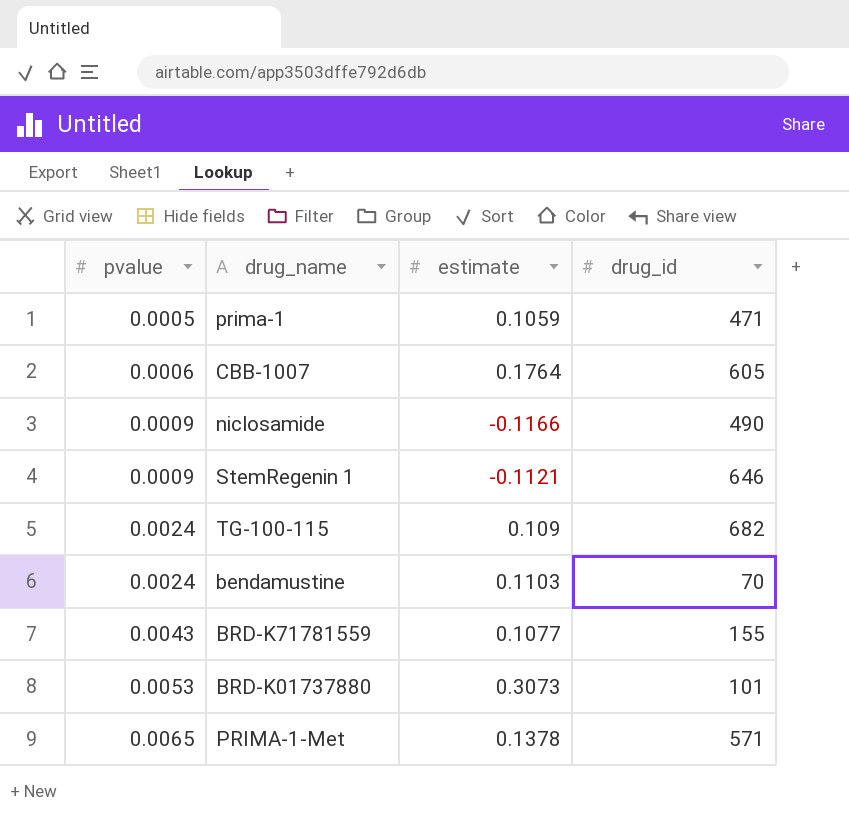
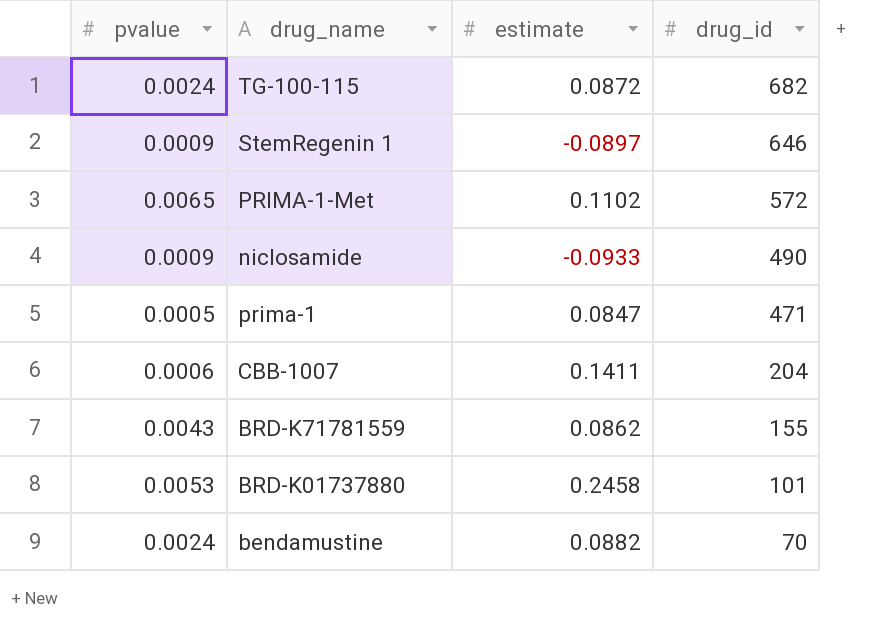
row order: pvalue ascending -> drug_id descending
TG-100-115 | estimate: 0.109 -> 0.0872
StemRegenin 1 | estimate: -0.1121 -> -0.0897
PRIMA-1-Met | estimate: 0.1378 -> 0.1102
PRIMA-1-Met | drug_id: 571 -> 572
niclosamide | estimate: -0.1166 -> -0.0933
prima-1 | estimate: 0.1059 -> 0.0847
CBB-1007 | estimate: 0.1764 -> 0.1411
CBB-1007 | drug_id: 605 -> 204
BRD-K71781559 | estimate: 0.1077 -> 0.0862
BRD-K01737880 | estimate: 0.3073 -> 0.2458
bendamustine | estimate: 0.1103 -> 0.0882

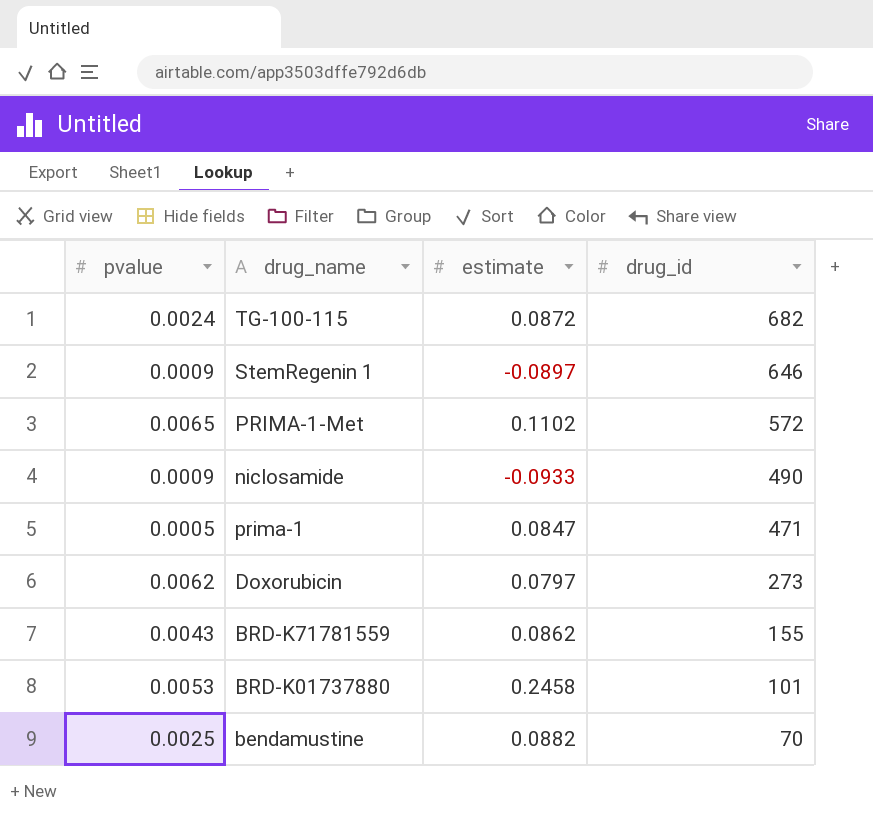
row CBB-1007: 0.0006 | 0.1411 | 204 -> none
row Doxorubicin: none -> 0.0062 | 0.0797 | 273
bendamustine | pvalue: 0.0024 -> 0.0025

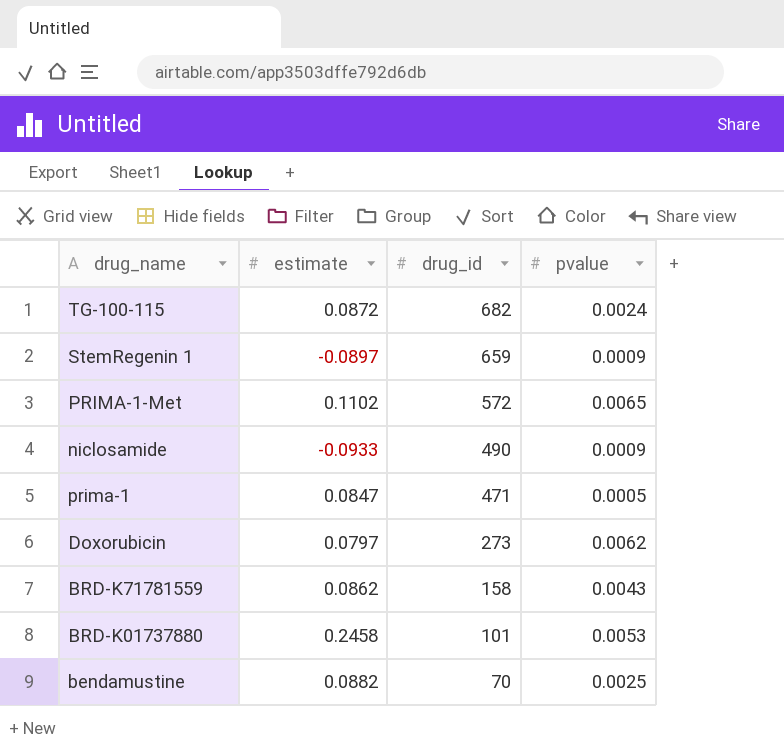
column pvalue | position: 1 -> 4
StemRegenin 1 | drug_id: 646 -> 659
BRD-K71781559 | drug_id: 155 -> 158

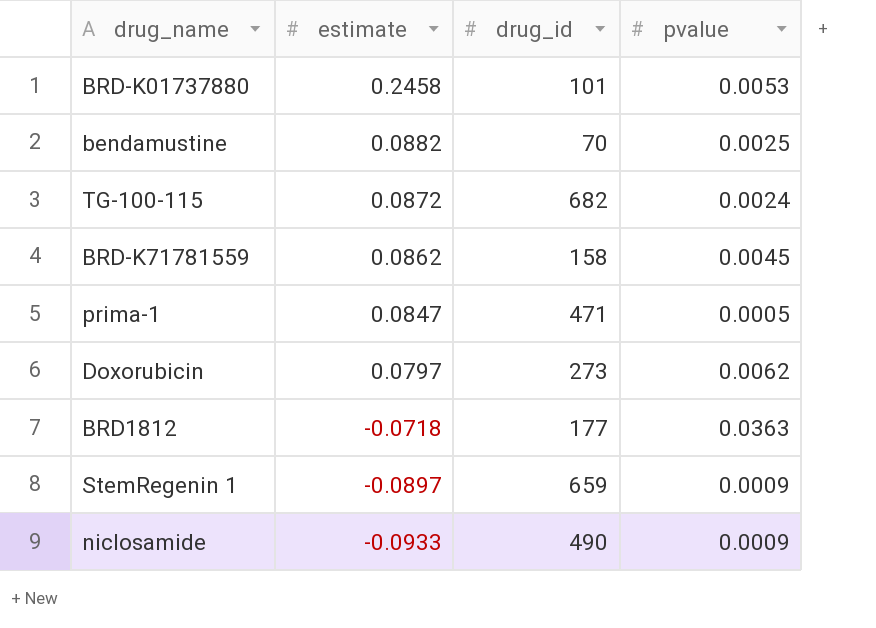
row order: drug_id descending -> estimate descending
row PRIMA-1-Met: 0.1102 | 572 | 0.0065 -> none
BRD-K71781559 | pvalue: 0.0043 -> 0.0045
row BRD1812: none -> -0.0718 | 177 | 0.0363

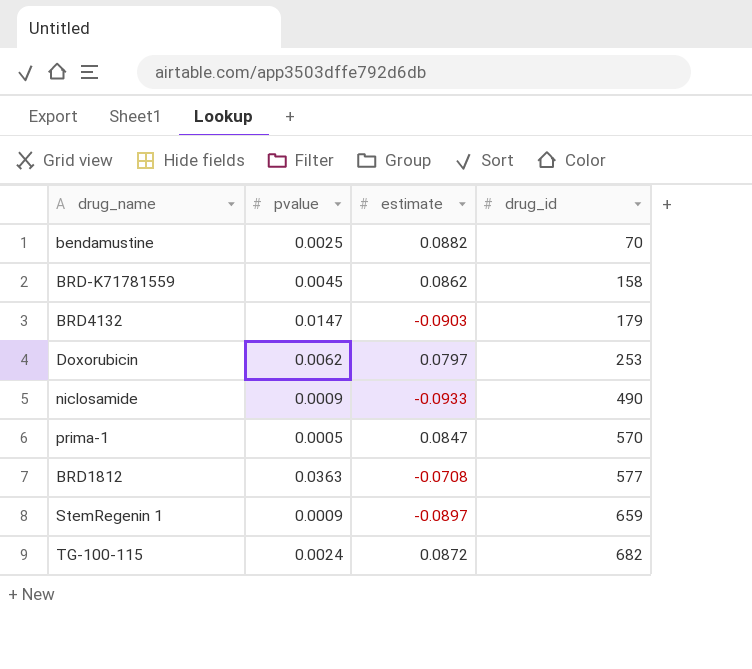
row order: estimate descending -> drug_id ascending
column pvalue | position: 4 -> 2
row BRD-K01737880: 0.2458 | 101 | 0.0053 -> none
row BRD4132: none -> 0.0147 | -0.0903 | 179
Doxorubicin | drug_id: 273 -> 253
prima-1 | drug_id: 471 -> 570
BRD1812 | estimate: -0.0718 -> -0.0708
BRD1812 | drug_id: 177 -> 577

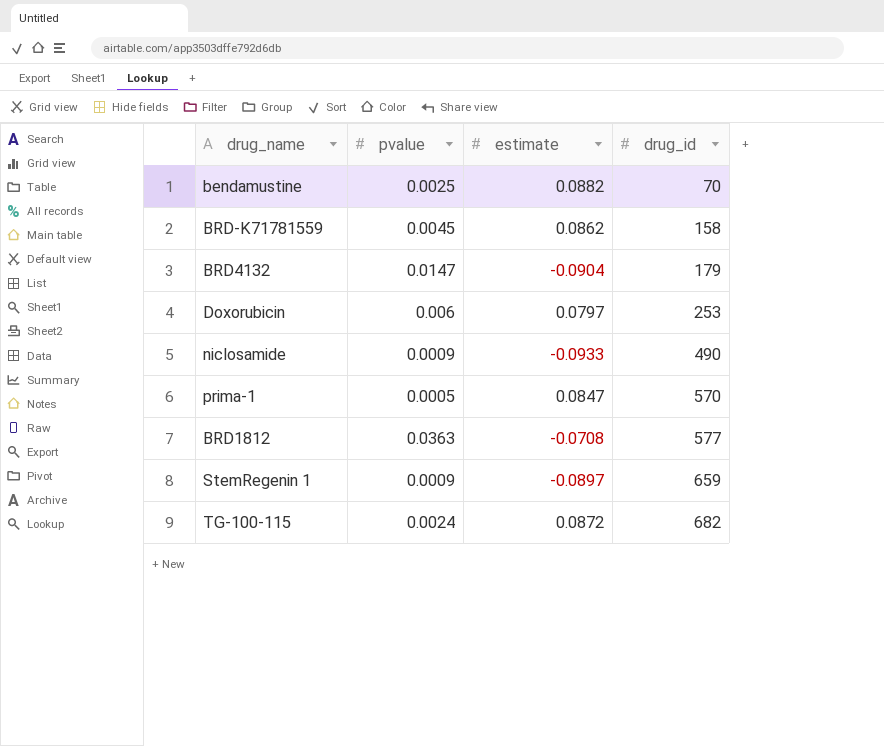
BRD4132 | estimate: -0.0903 -> -0.0904
Doxorubicin | pvalue: 0.0062 -> 0.006

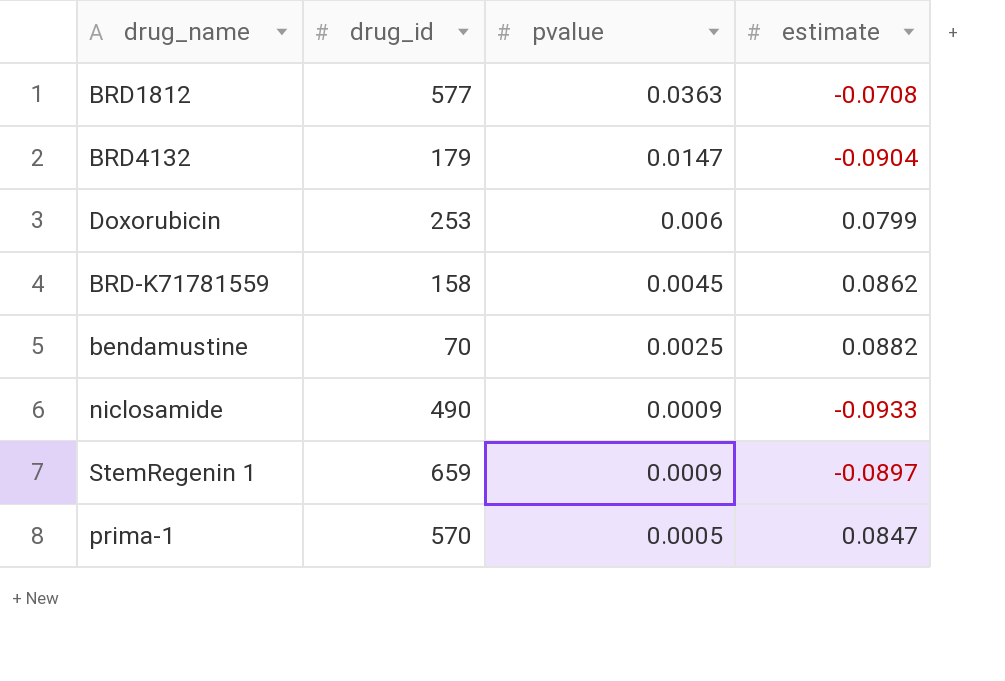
row order: drug_id ascending -> pvalue descending
column drug_id | position: 4 -> 2
row TG-100-115: 0.0024 | 0.0872 | 682 -> none
Doxorubicin | estimate: 0.0797 -> 0.0799

